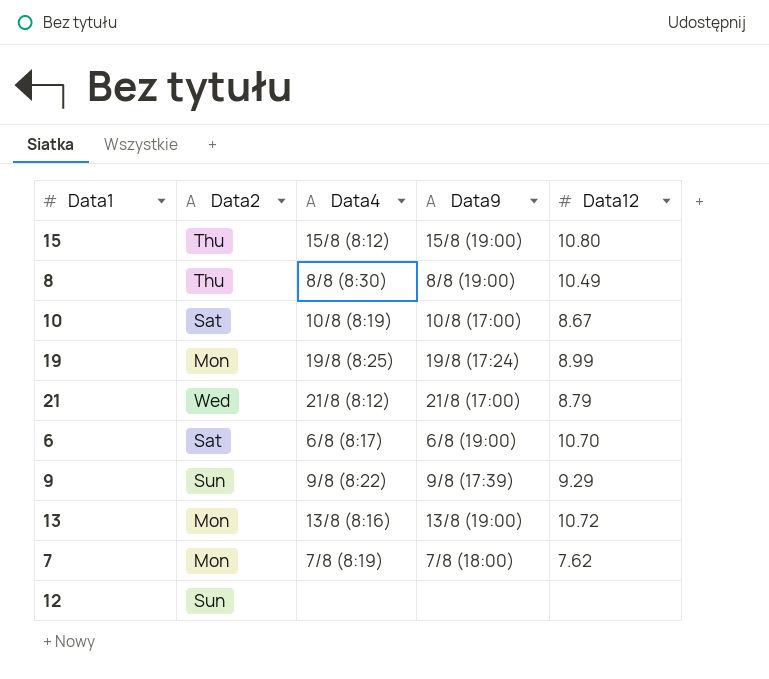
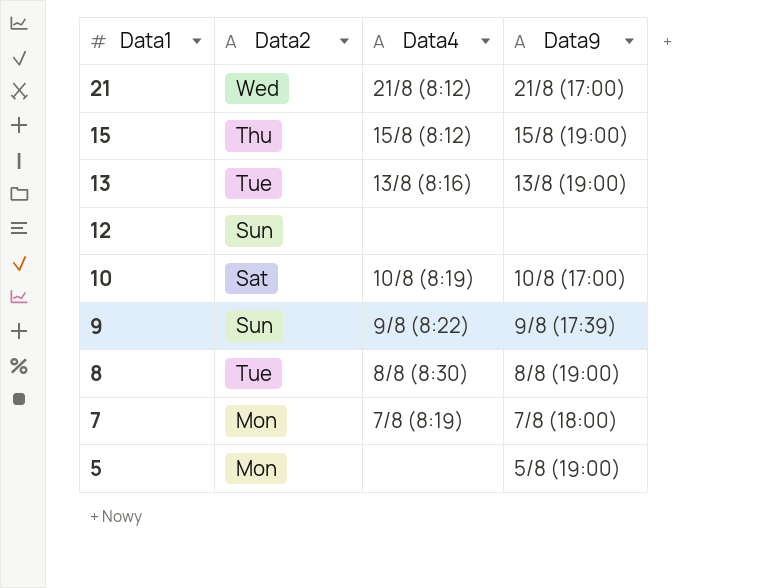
row order: none -> Data1 descending
column Data12 | position: 5 -> none
row 19: Mon | 19/8 (8:25) | 19/8 (17:24) | 8.99 -> none
row 6: Sat | 6/8 (8:17) | 6/8 (19:00) | 10.70 -> none
13 | Data2: Mon -> Tue
8 | Data2: Thu -> Tue
row 5: none -> Mon | none | 5/8 (19:00)

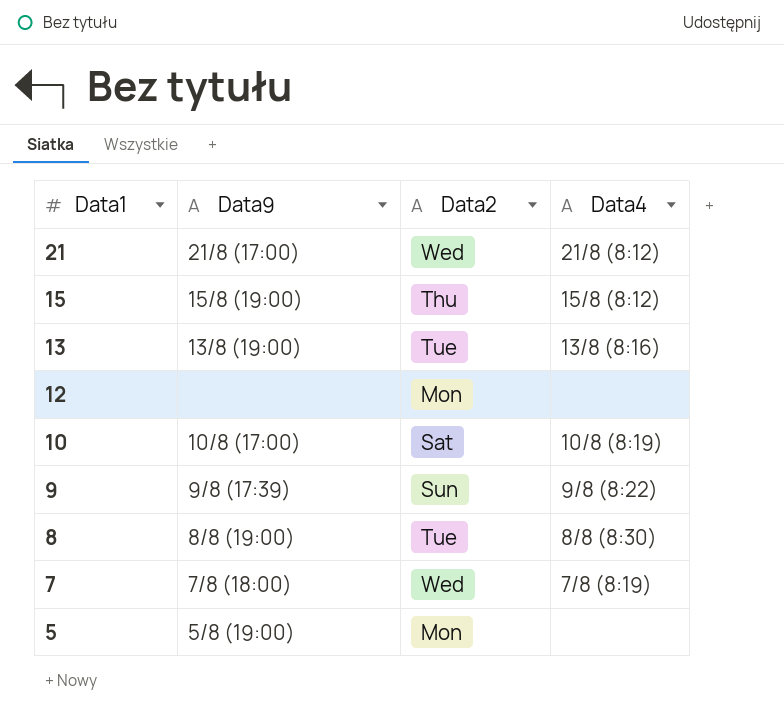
column Data9 | position: 4 -> 2
12 | Data2: Sun -> Mon
7 | Data2: Mon -> Wed

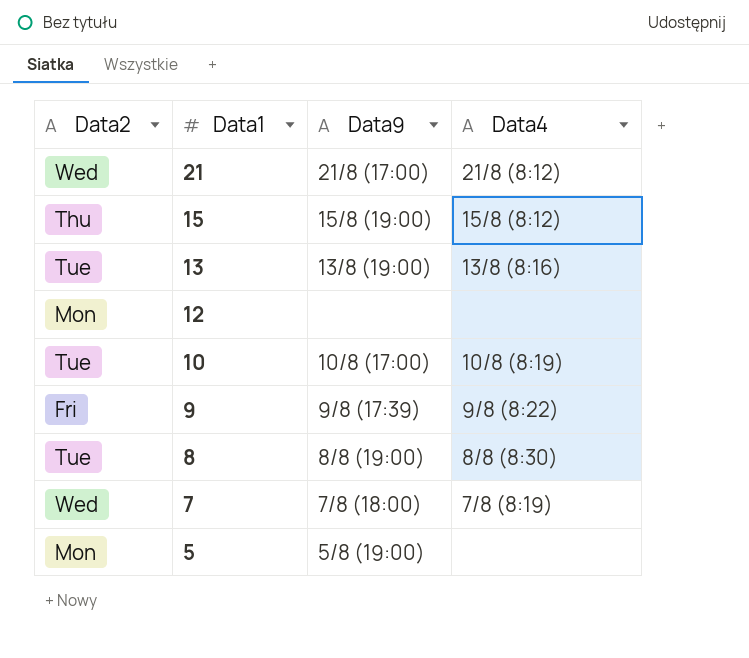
column Data2 | position: 3 -> 1
10 | Data2: Sat -> Tue
9 | Data2: Sun -> Fri

